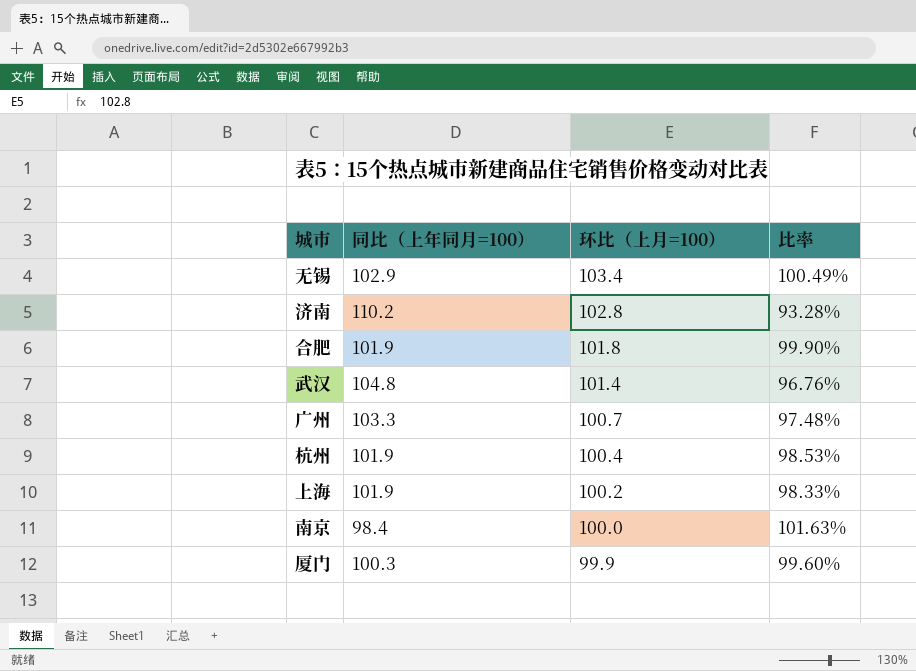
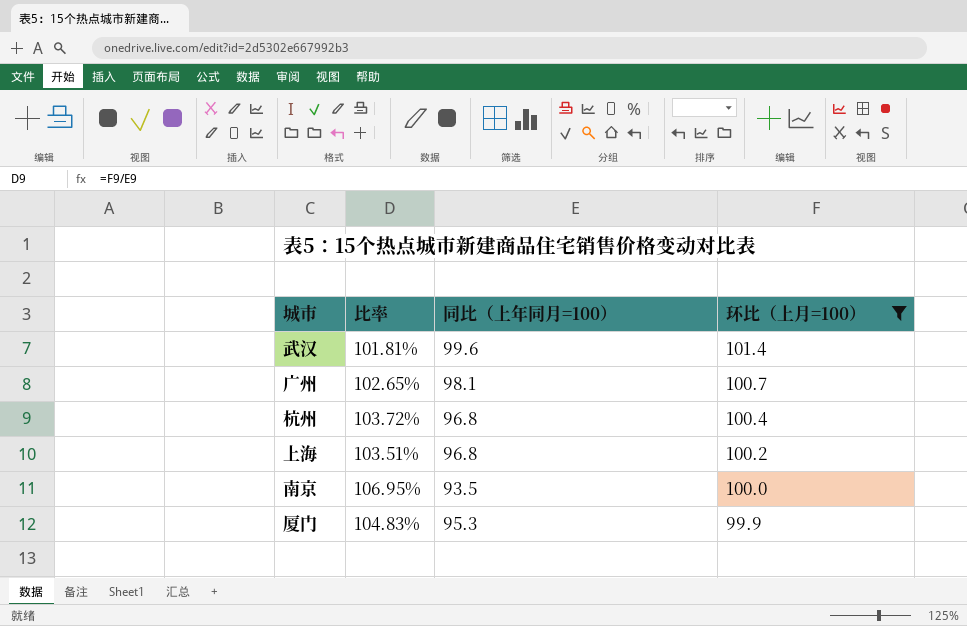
filter: none -> 环比（上月=100） <= 101.4
column 比率 | position: 4 -> 2
武汉 | 比率: 96.76% -> 101.81%
武汉 | 同比（上年同月=100）: 104.8 -> 99.6
广州 | 比率: 97.48% -> 102.65%
广州 | 同比（上年同月=100）: 103.3 -> 98.1
杭州 | 比率: 98.53% -> 103.72%
杭州 | 同比（上年同月=100）: 101.9 -> 96.8
上海 | 比率: 98.33% -> 103.51%
上海 | 同比（上年同月=100）: 101.9 -> 96.8
南京 | 比率: 101.63% -> 106.95%
南京 | 同比（上年同月=100）: 98.4 -> 93.5
厦门 | 比率: 99.60% -> 104.83%
厦门 | 同比（上年同月=100）: 100.3 -> 95.3

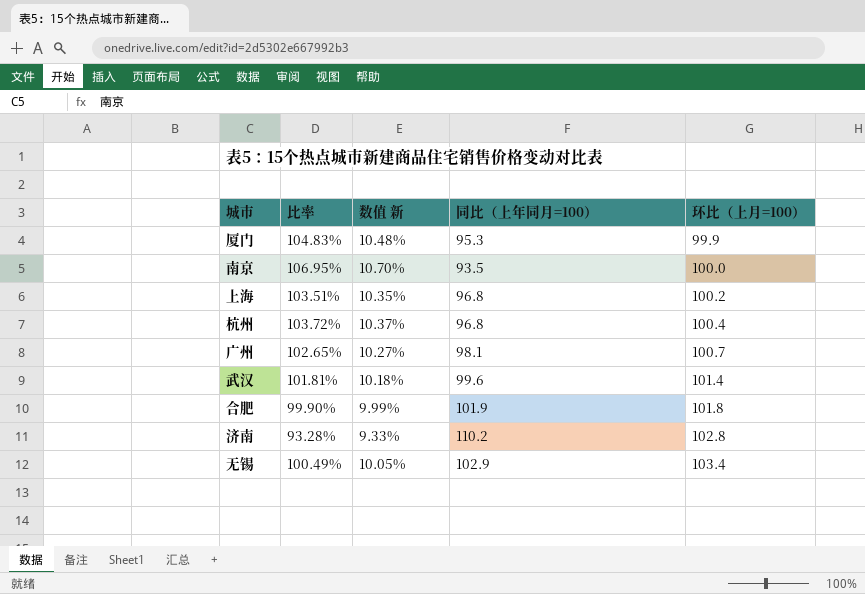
filter: 环比（上月=100） <= 101.4 -> none
row order: 环比（上月=100） descending -> 环比（上月=100） ascending
column 数值 新 | formula: none -> [比率] * 0.1

